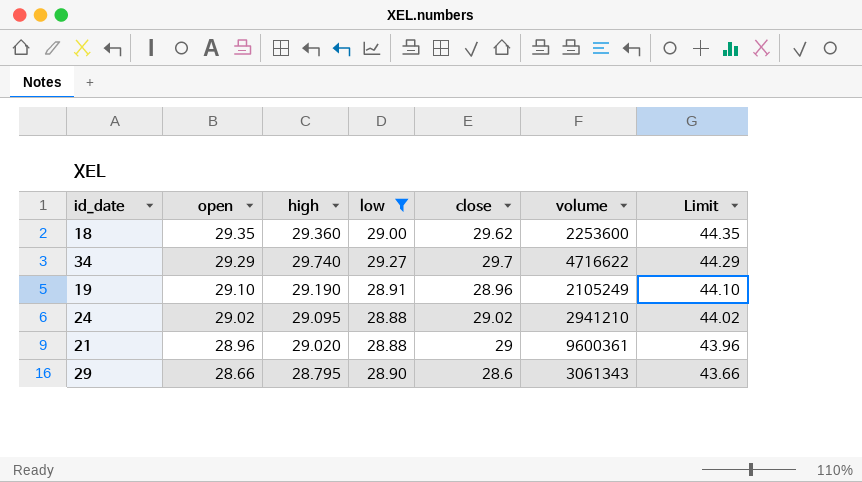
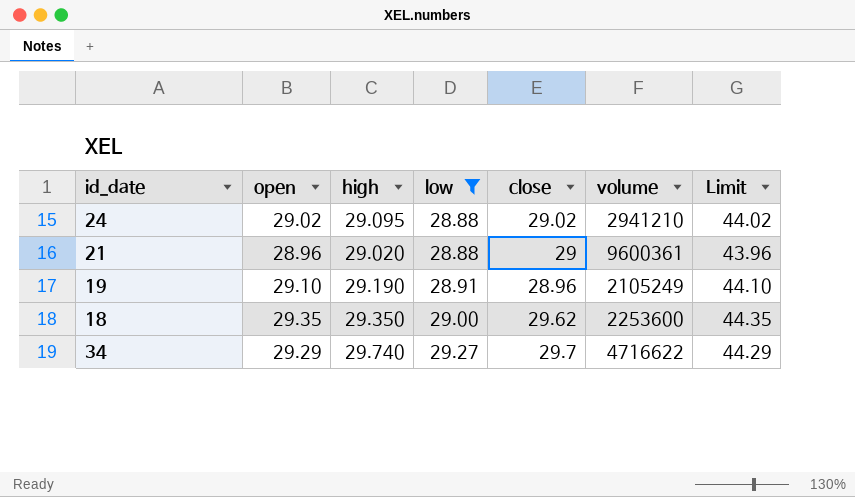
row order: open descending -> low ascending
row 29: 28.66 | 28.795 | 28.90 | 28.6 | 3061343 | 43.66 -> none
18 | high: 29.360 -> 29.350

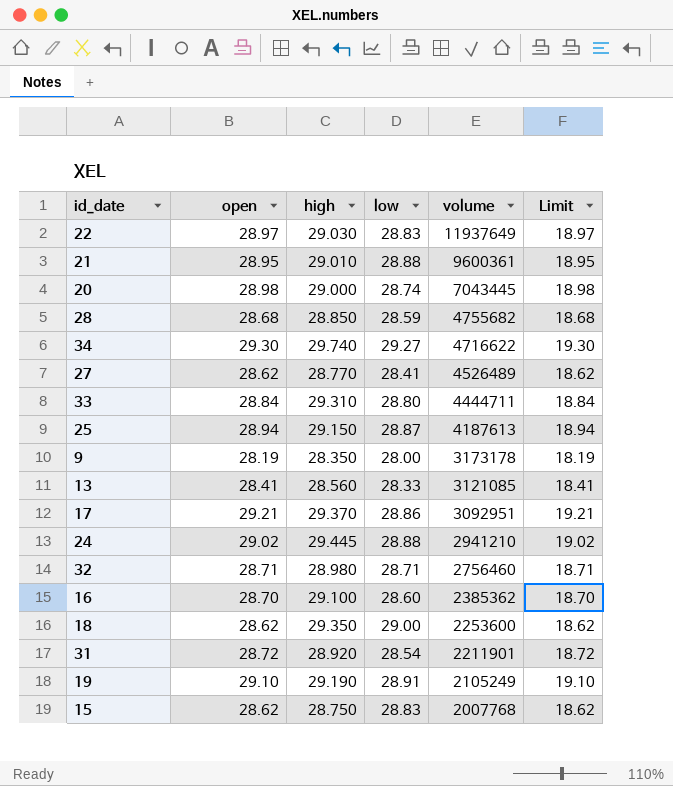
filter: low >= 28.88 -> none
row order: low ascending -> volume descending
column close | position: 5 -> none
column Limit | formula: [open] + 15 -> [open] - 10
21 | open: 28.96 -> 28.95
21 | high: 29.020 -> 29.010
34 | open: 29.29 -> 29.30
24 | high: 29.095 -> 29.445
18 | open: 29.35 -> 28.62

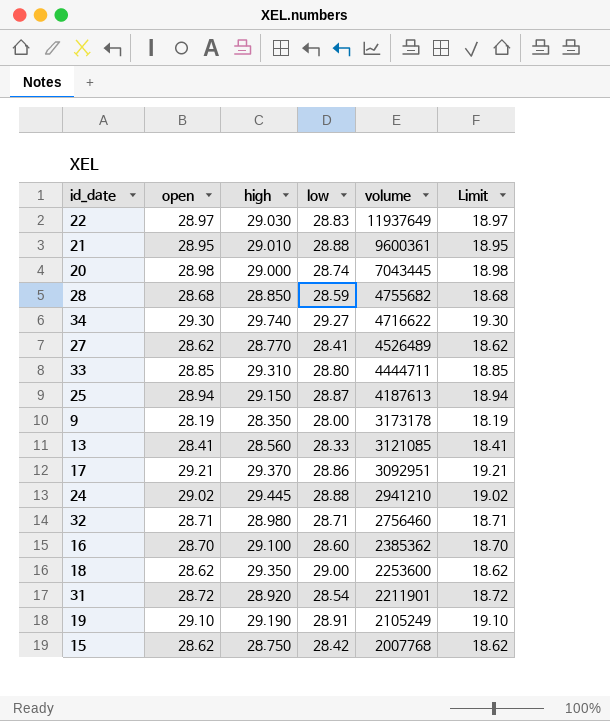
33 | open: 28.84 -> 28.85
33 | Limit: 18.84 -> 18.85
15 | low: 28.83 -> 28.42

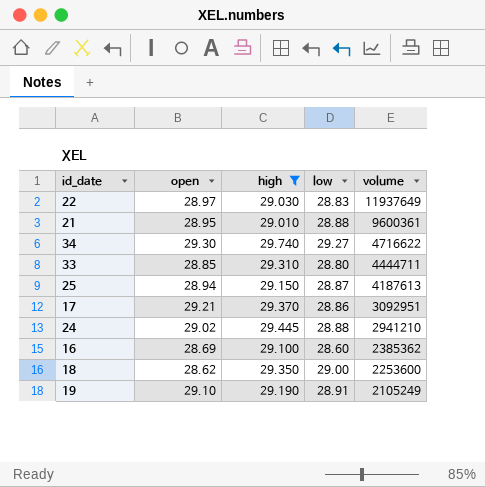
filter: none -> high >= 29.010
column Limit | formula: [open] - 10 -> none
16 | open: 28.70 -> 28.69

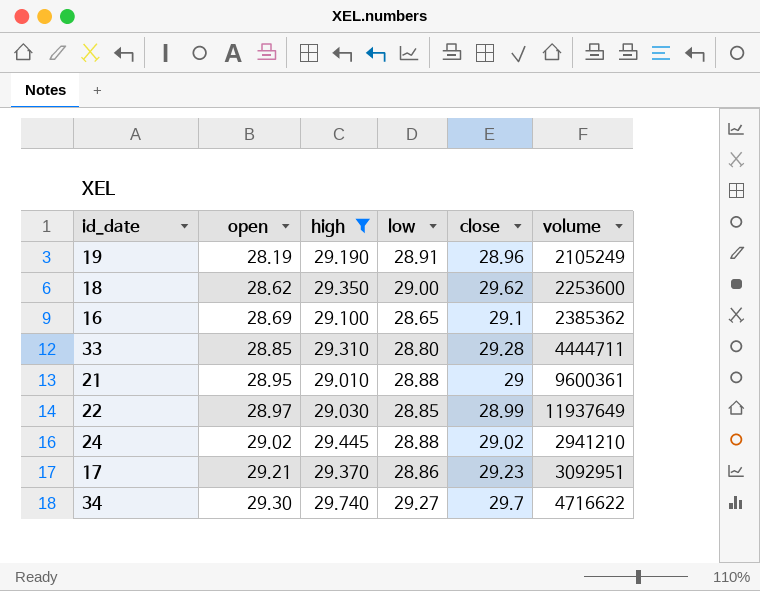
row order: volume descending -> open ascending
column close | position: none -> 5
row 25: 28.94 | 29.150 | 28.87 | 4187613 -> none
19 | open: 29.10 -> 28.19
16 | low: 28.60 -> 28.65
22 | low: 28.83 -> 28.85

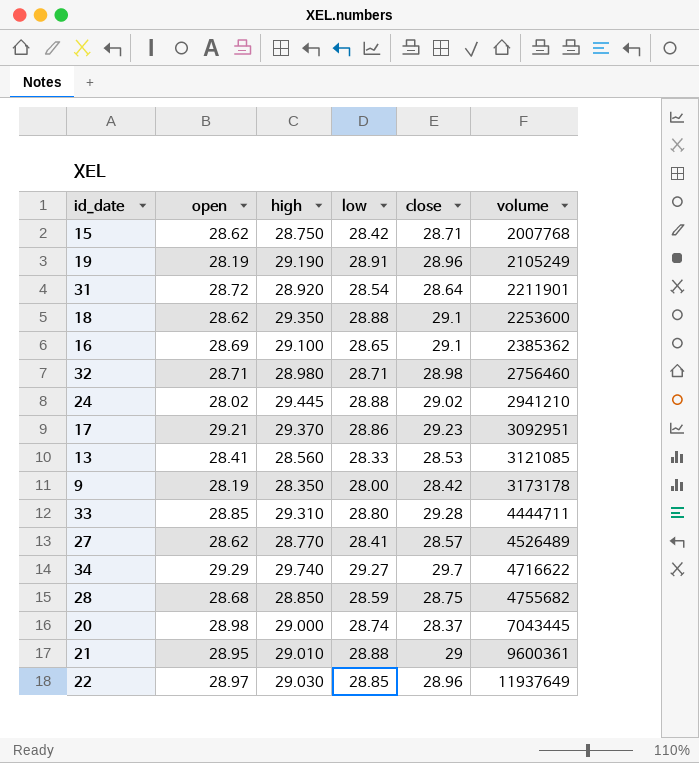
filter: high >= 29.010 -> none
row order: open ascending -> volume ascending
18 | low: 29.00 -> 28.88
18 | close: 29.62 -> 29.1
24 | open: 29.02 -> 28.02
34 | open: 29.30 -> 29.29
22 | close: 28.99 -> 28.96

